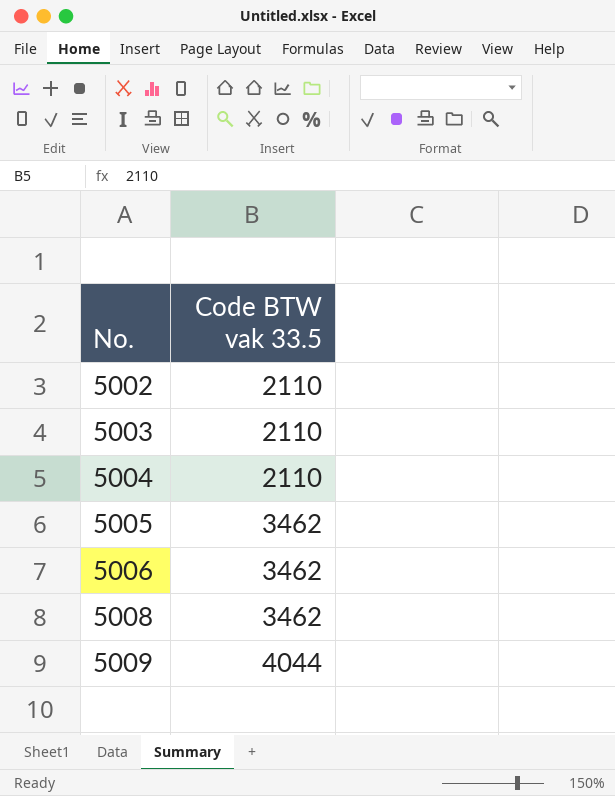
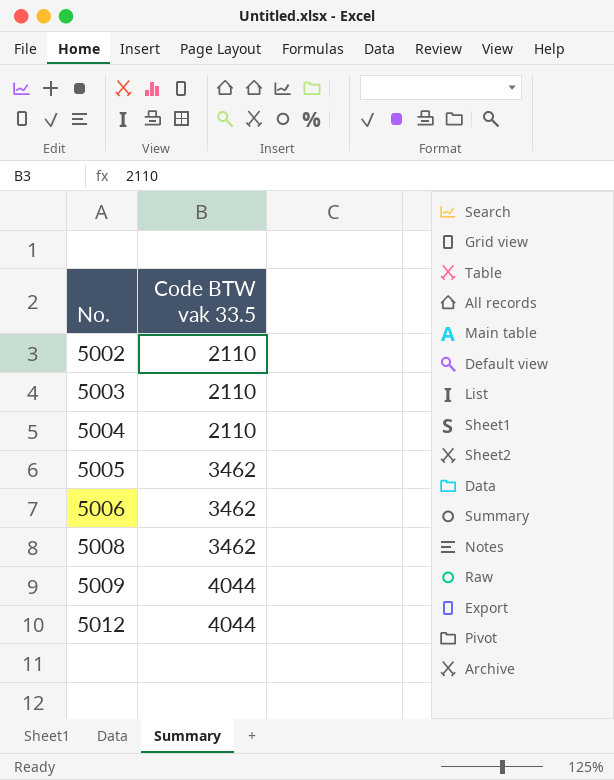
row 5012: none -> 4044

